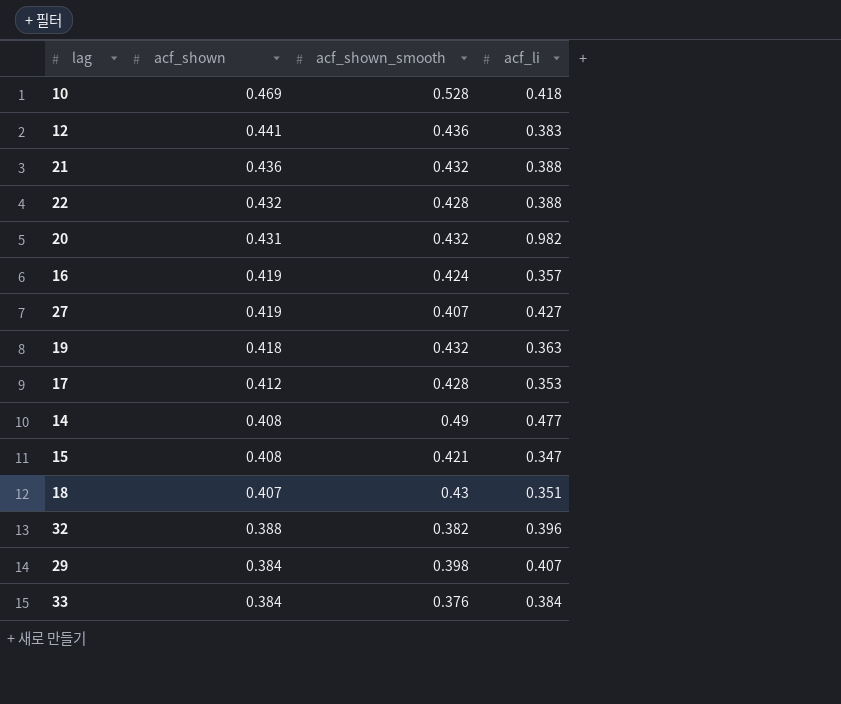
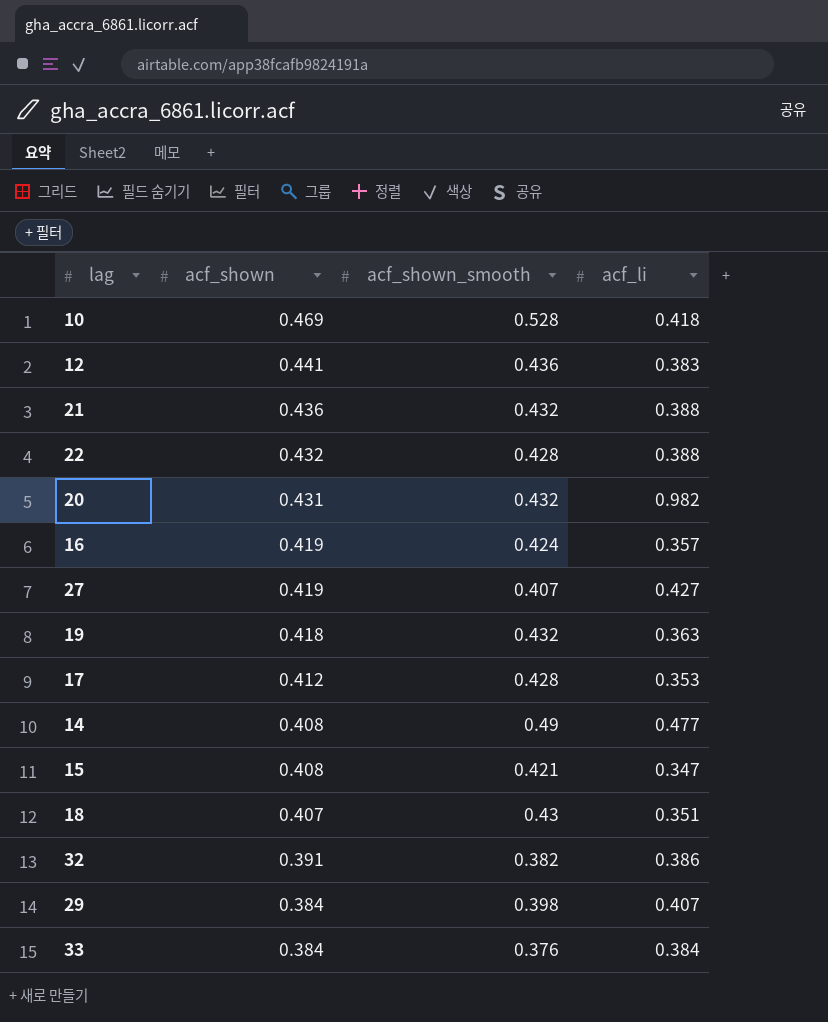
32 | acf_shown: 0.388 -> 0.391
32 | acf_li: 0.396 -> 0.386

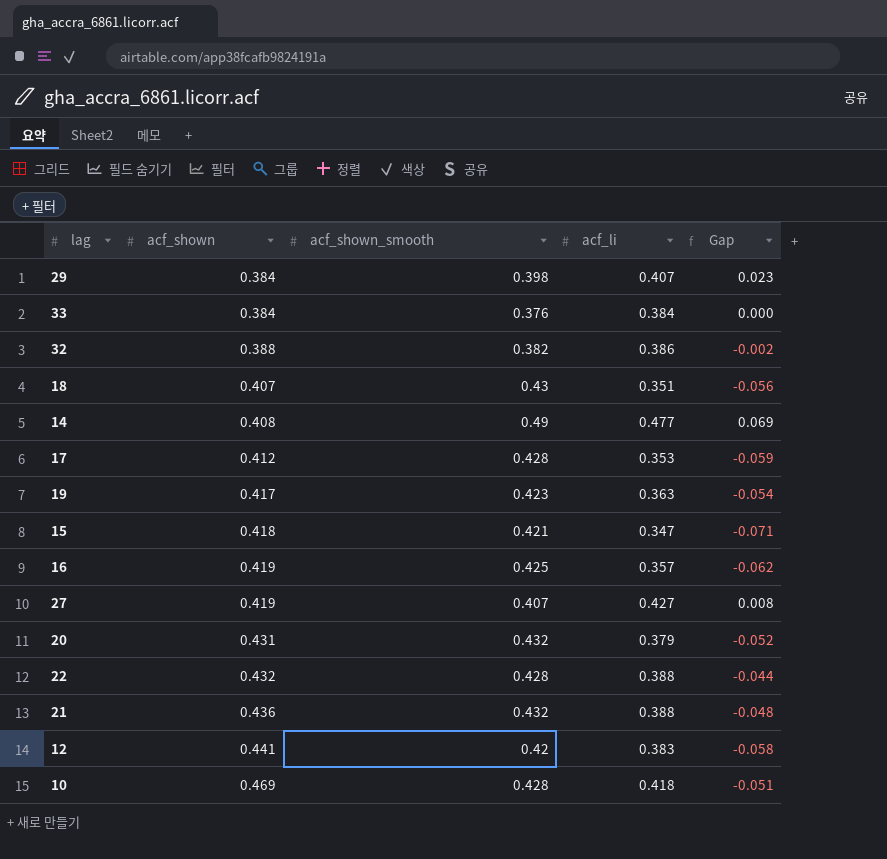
row order: acf_shown descending -> acf_shown ascending
column Gap | formula: none -> [acf_li] - [acf_shown]
32 | acf_shown: 0.391 -> 0.388
19 | acf_shown: 0.418 -> 0.417
19 | acf_shown_smooth: 0.432 -> 0.423
15 | acf_shown: 0.408 -> 0.418
16 | acf_shown_smooth: 0.424 -> 0.425
20 | acf_li: 0.982 -> 0.379
12 | acf_shown_smooth: 0.436 -> 0.42
10 | acf_shown_smooth: 0.528 -> 0.428

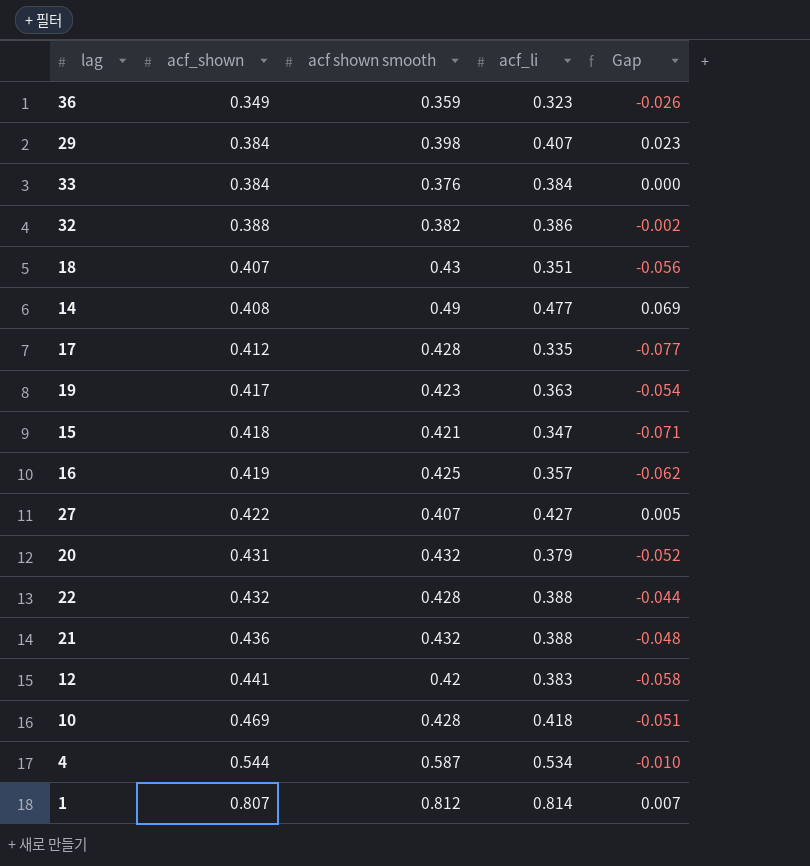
column name: acf_shown_smooth -> acf shown smooth
row 36: none -> 0.349 | 0.359 | 0.323 | -0.026
17 | acf_li: 0.353 -> 0.335
17 | Gap: -0.059 -> -0.077
27 | acf_shown: 0.419 -> 0.422
27 | Gap: 0.008 -> 0.005
row 4: none -> 0.544 | 0.587 | 0.534 | -0.010
row 1: none -> 0.807 | 0.812 | 0.814 | 0.007

